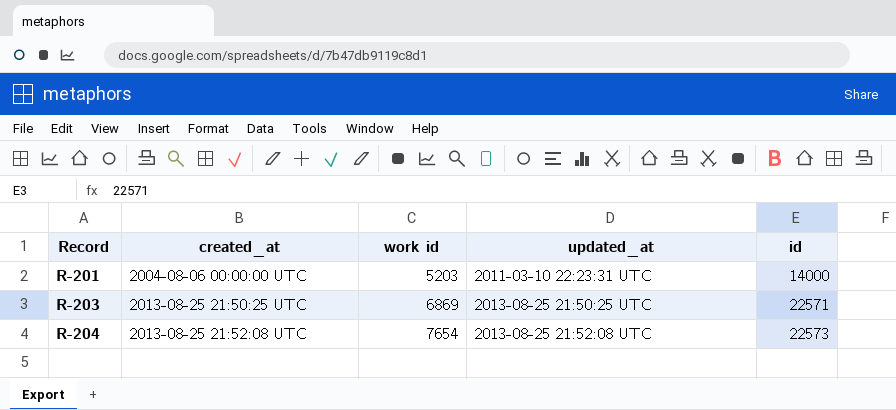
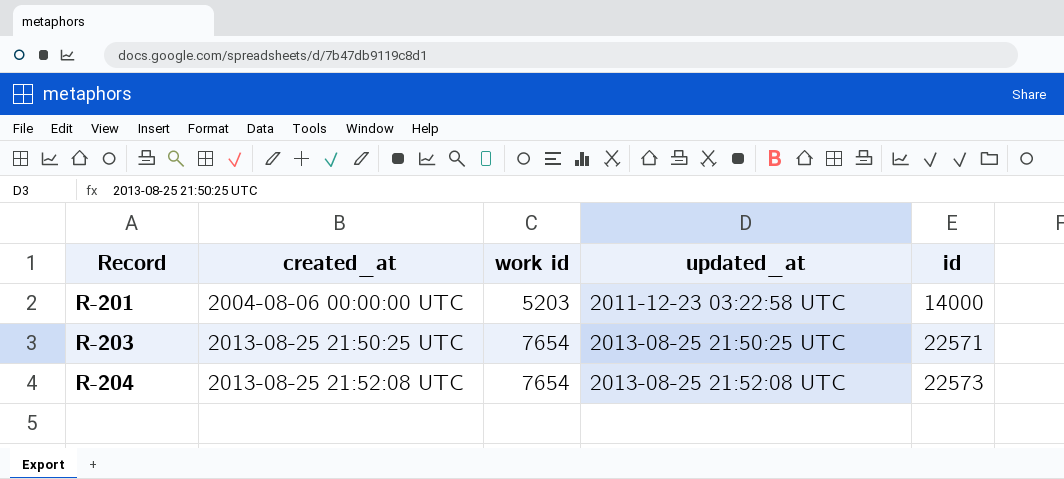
R-201 | updated_at: 2011-03-10 22:23:31 UTC -> 2011-12-23 03:22:58 UTC
R-203 | work id: 6869 -> 7654

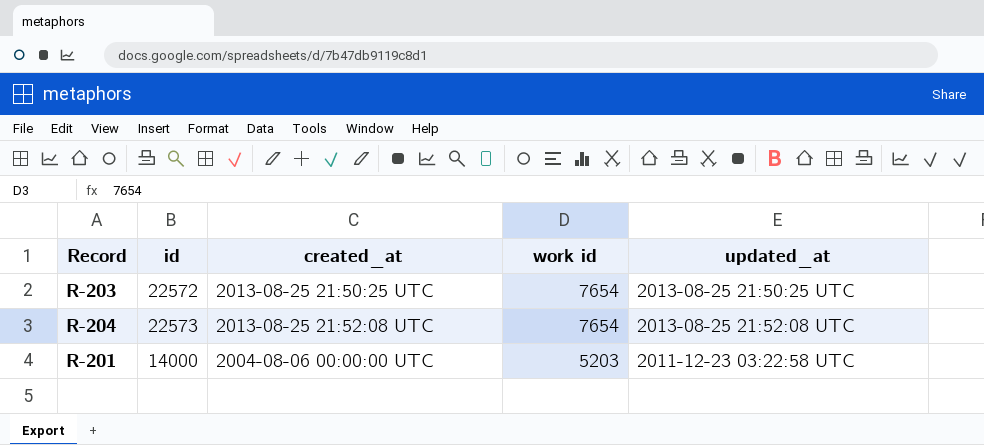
row order: Record ascending -> work id descending
column id | position: 5 -> 2
R-203 | id: 22571 -> 22572

